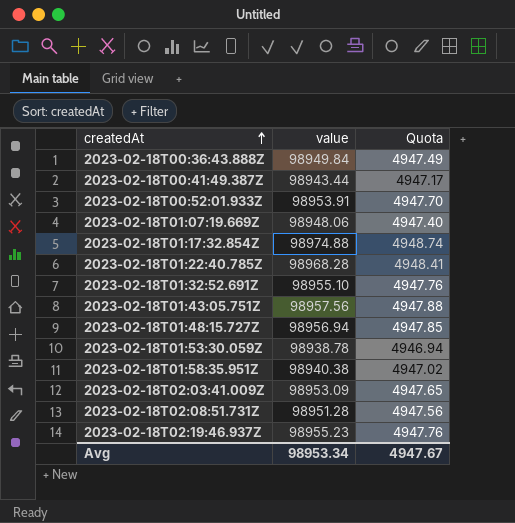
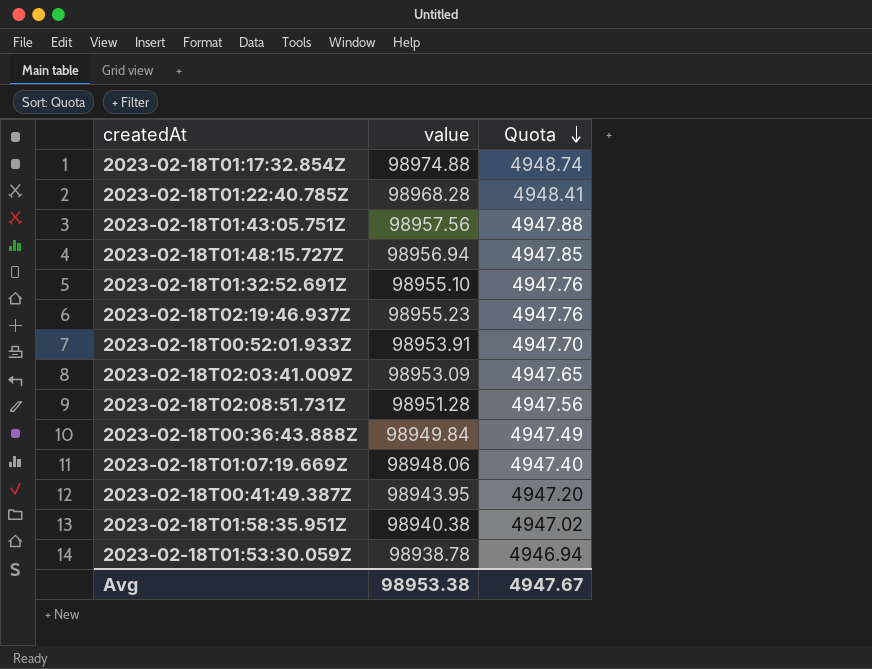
row order: createdAt ascending -> Quota descending
2023-02-18T00:41:49.387Z | value: 98943.44 -> 98943.95
2023-02-18T00:41:49.387Z | Quota: 4947.17 -> 4947.20
Avg | value: 98953.34 -> 98953.38

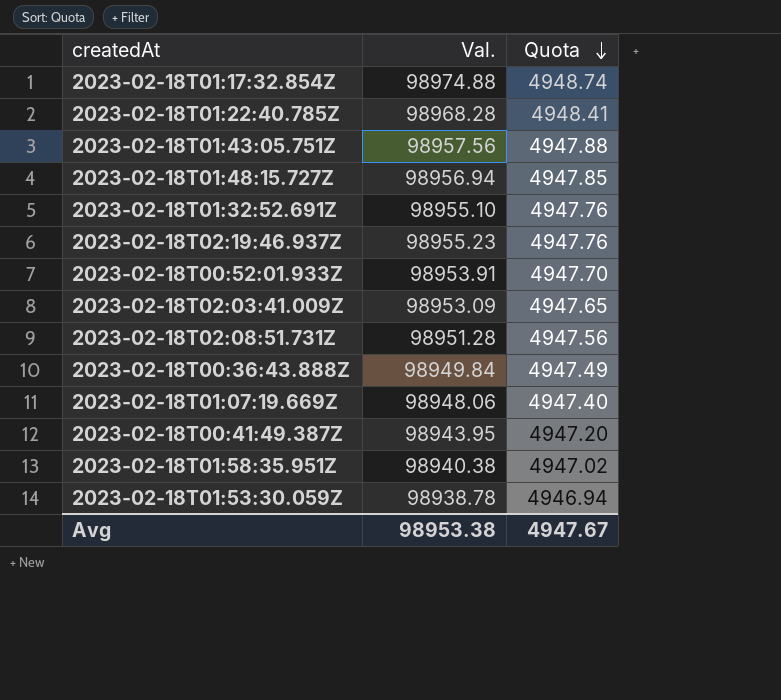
column name: value -> Val.

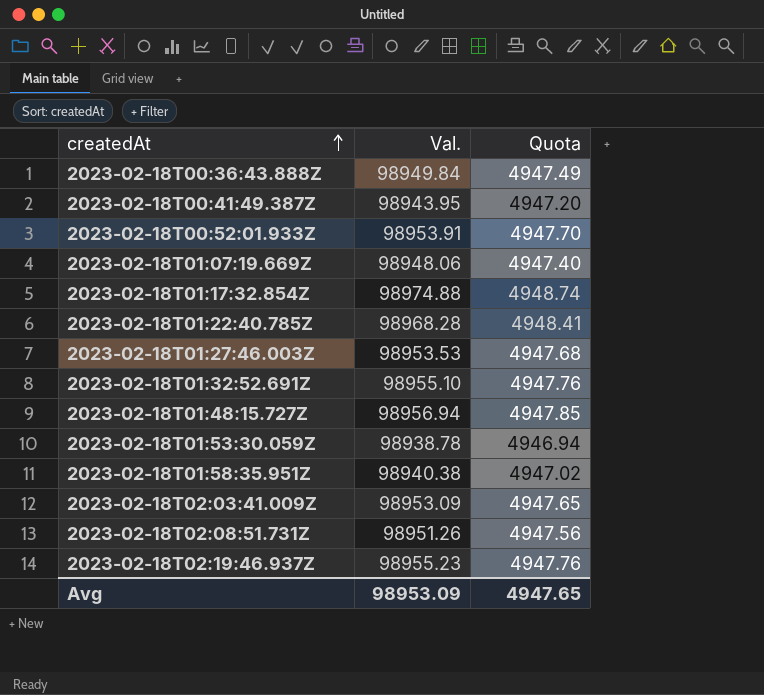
row order: Quota descending -> createdAt ascending
row 2023-02-18T01:43:05.751Z: 98957.56 | 4947.88 -> none
row 2023-02-18T01:27:46.003Z: none -> 98953.53 | 4947.68
2023-02-18T02:08:51.731Z | Val.: 98951.28 -> 98951.26
Avg | Val.: 98953.38 -> 98953.09
Avg | Quota: 4947.67 -> 4947.65

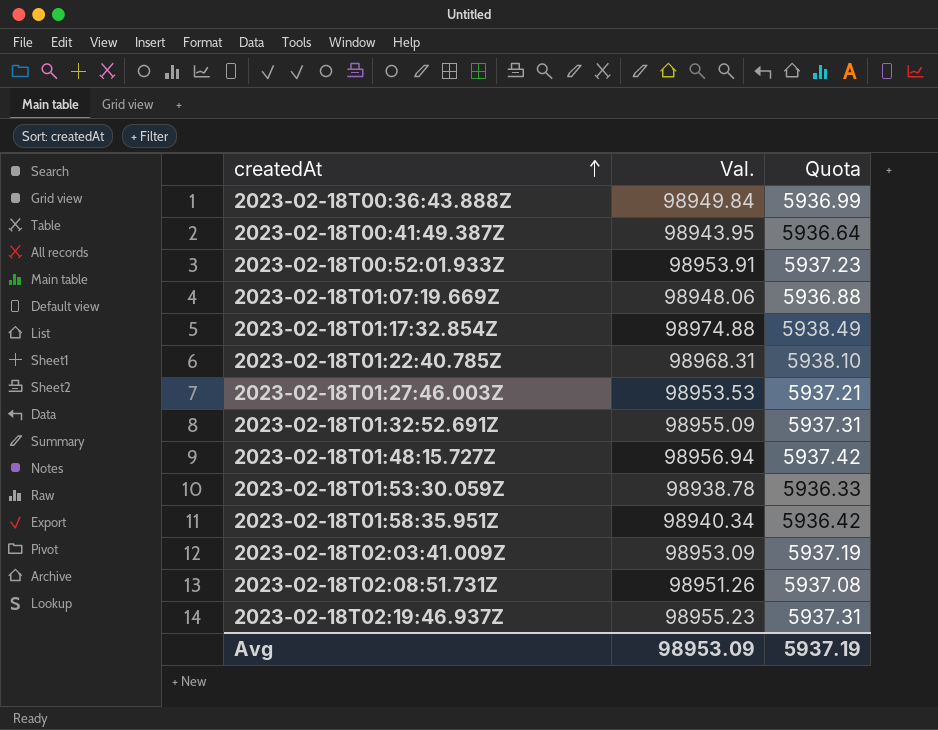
column Quota | formula: [Val.] * 0.05 -> [Val.] * 0.06
2023-02-18T01:22:40.785Z | Val.: 98968.28 -> 98968.31
2023-02-18T01:32:52.691Z | Val.: 98955.10 -> 98955.09
2023-02-18T01:58:35.951Z | Val.: 98940.38 -> 98940.34
Avg | Quota: 4947.65 -> 5937.19

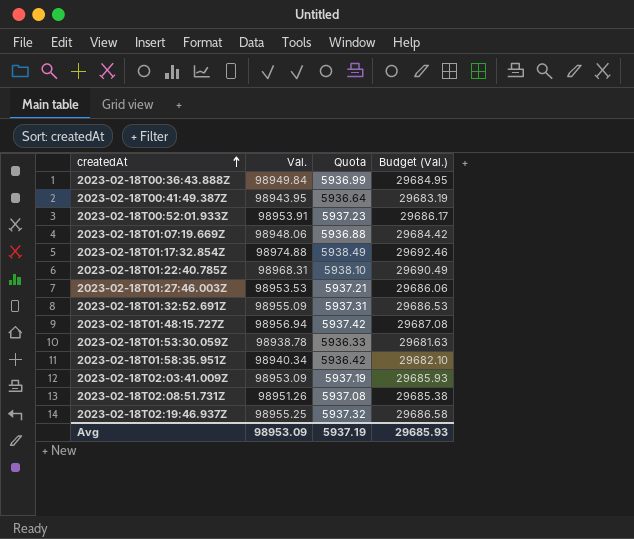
column Budget (Val.) | formula: none -> [Val.] * 0.3
2023-02-18T02:19:46.937Z | Val.: 98955.23 -> 98955.25
2023-02-18T02:19:46.937Z | Quota: 5937.31 -> 5937.32

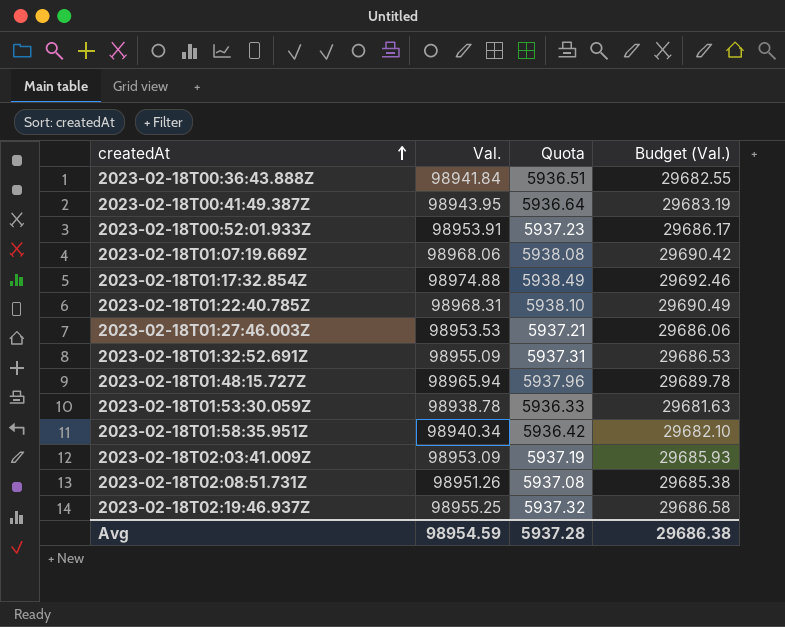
2023-02-18T00:36:43.888Z | Val.: 98949.84 -> 98941.84
2023-02-18T00:36:43.888Z | Quota: 5936.99 -> 5936.51
2023-02-18T00:36:43.888Z | Budget (Val.): 29684.95 -> 29682.55
2023-02-18T01:07:19.669Z | Val.: 98948.06 -> 98968.06
2023-02-18T01:07:19.669Z | Quota: 5936.88 -> 5938.08
2023-02-18T01:07:19.669Z | Budget (Val.): 29684.42 -> 29690.42
2023-02-18T01:48:15.727Z | Val.: 98956.94 -> 98965.94
2023-02-18T01:48:15.727Z | Quota: 5937.42 -> 5937.96
2023-02-18T01:48:15.727Z | Budget (Val.): 29687.08 -> 29689.78
Avg | Val.: 98953.09 -> 98954.59
Avg | Quota: 5937.19 -> 5937.28
Avg | Budget (Val.): 29685.93 -> 29686.38

